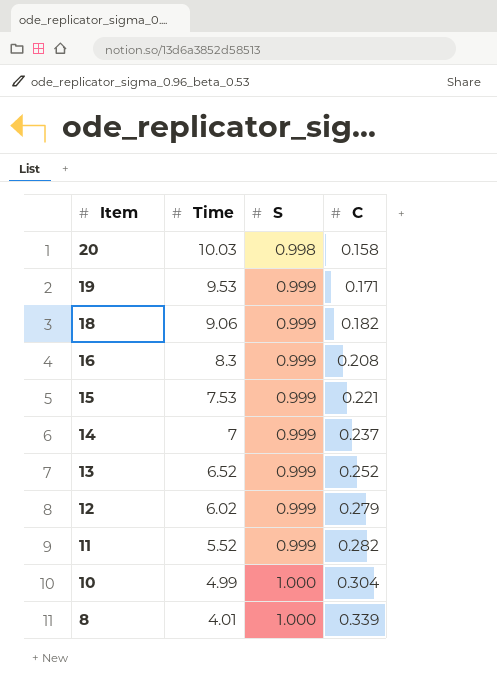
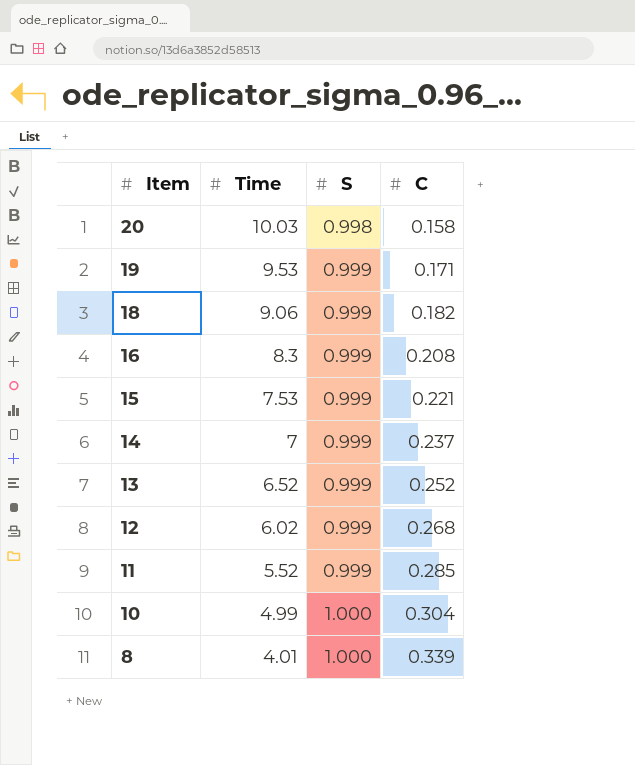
12 | C: 0.279 -> 0.268
11 | C: 0.282 -> 0.285

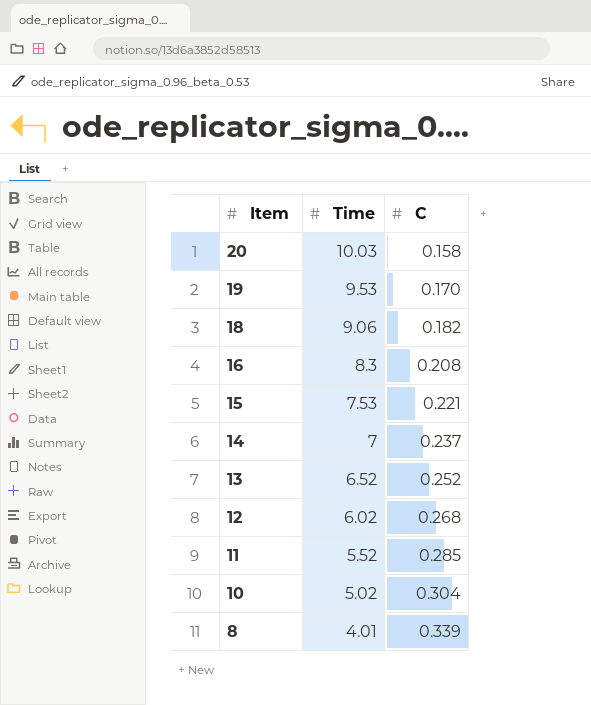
column S | position: 3 -> none
19 | C: 0.171 -> 0.170
10 | Time: 4.99 -> 5.02

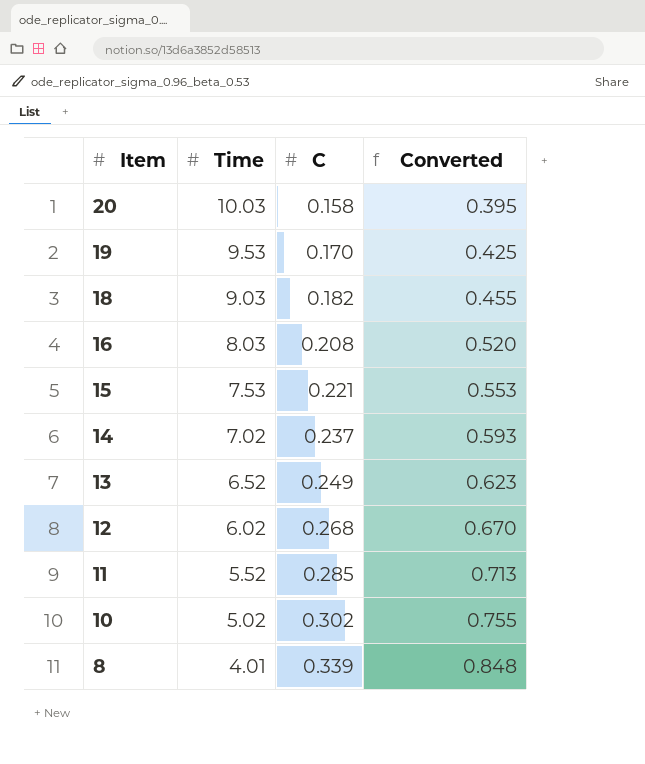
column Converted | formula: none -> [C] * 2.5
18 | Time: 9.06 -> 9.03
16 | Time: 8.3 -> 8.03
14 | Time: 7 -> 7.02
13 | C: 0.252 -> 0.249
10 | C: 0.304 -> 0.302

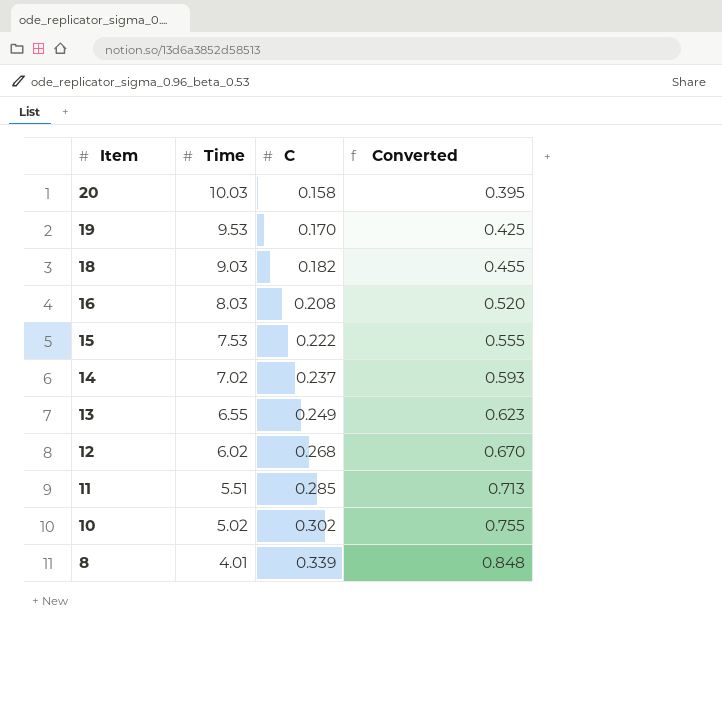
15 | C: 0.221 -> 0.222
15 | Converted: 0.553 -> 0.555
13 | Time: 6.52 -> 6.55
11 | Time: 5.52 -> 5.51

